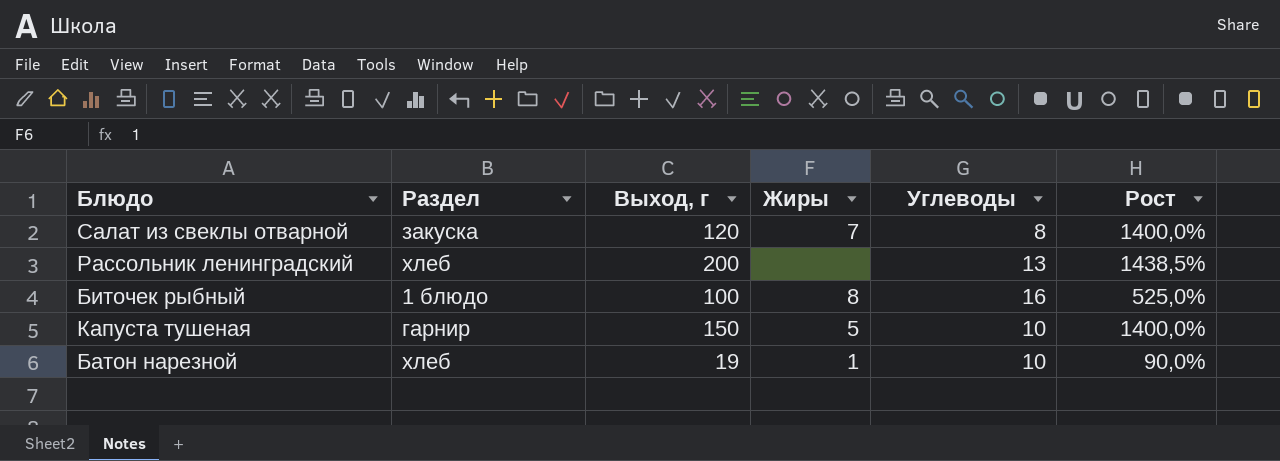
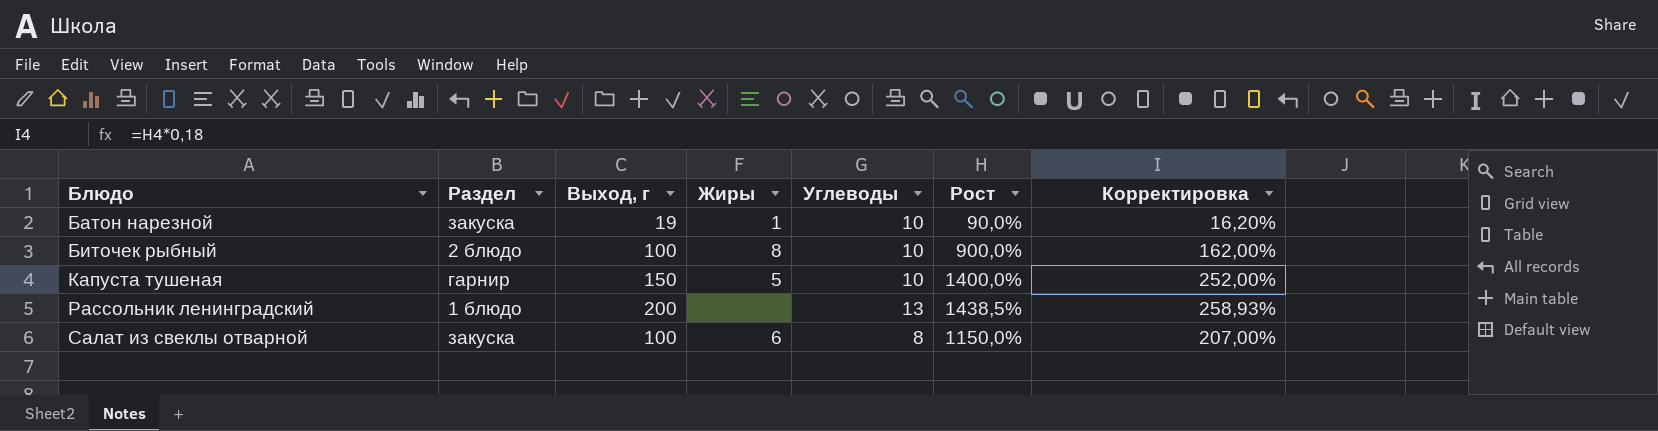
row order: none -> Блюдо ascending
column Корректировка | formula: none -> [Рост] * 0,18
Батон нарезной | Раздел: хлеб -> закуска
Биточек рыбный | Раздел: 1 блюдо -> 2 блюдо
Биточек рыбный | Углеводы: 16 -> 10
Биточек рыбный | Рост: 525,0% -> 900,0%
Рассольник ленинградский | Раздел: хлеб -> 1 блюдо
Салат из свеклы отварной | Выход, г: 120 -> 100
Салат из свеклы отварной | Жиры: 7 -> 6
Салат из свеклы отварной | Рост: 1400,0% -> 1150,0%

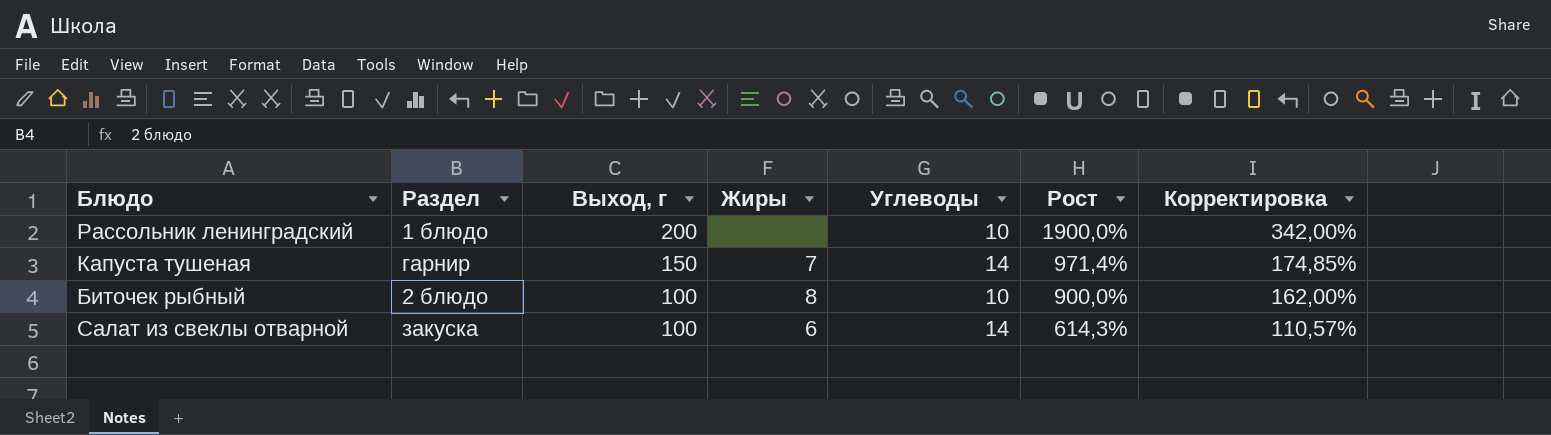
row order: Блюдо ascending -> Выход, г descending
row Батон нарезной: закуска | 19 | 1 | 10 | 90,0% | 16,20% -> none
Рассольник ленинградский | Углеводы: 13 -> 10
Рассольник ленинградский | Рост: 1438,5% -> 1900,0%
Рассольник ленинградский | Корректировка: 258,93% -> 342,00%
Капуста тушеная | Жиры: 5 -> 7
Капуста тушеная | Углеводы: 10 -> 14
Капуста тушеная | Рост: 1400,0% -> 971,4%
Капуста тушеная | Корректировка: 252,00% -> 174,85%
Салат из свеклы отварной | Углеводы: 8 -> 14
Салат из свеклы отварной | Рост: 1150,0% -> 614,3%
Салат из свеклы отварной | Корректировка: 207,00% -> 110,57%

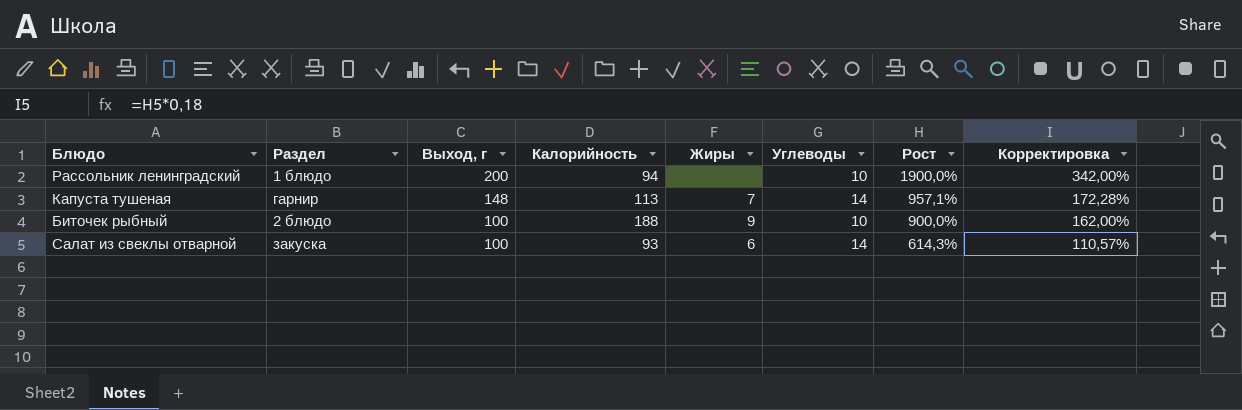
column Калорийность | position: none -> 4
Капуста тушеная | Выход, г: 150 -> 148
Капуста тушеная | Рост: 971,4% -> 957,1%
Капуста тушеная | Корректировка: 174,85% -> 172,28%
Биточек рыбный | Жиры: 8 -> 9

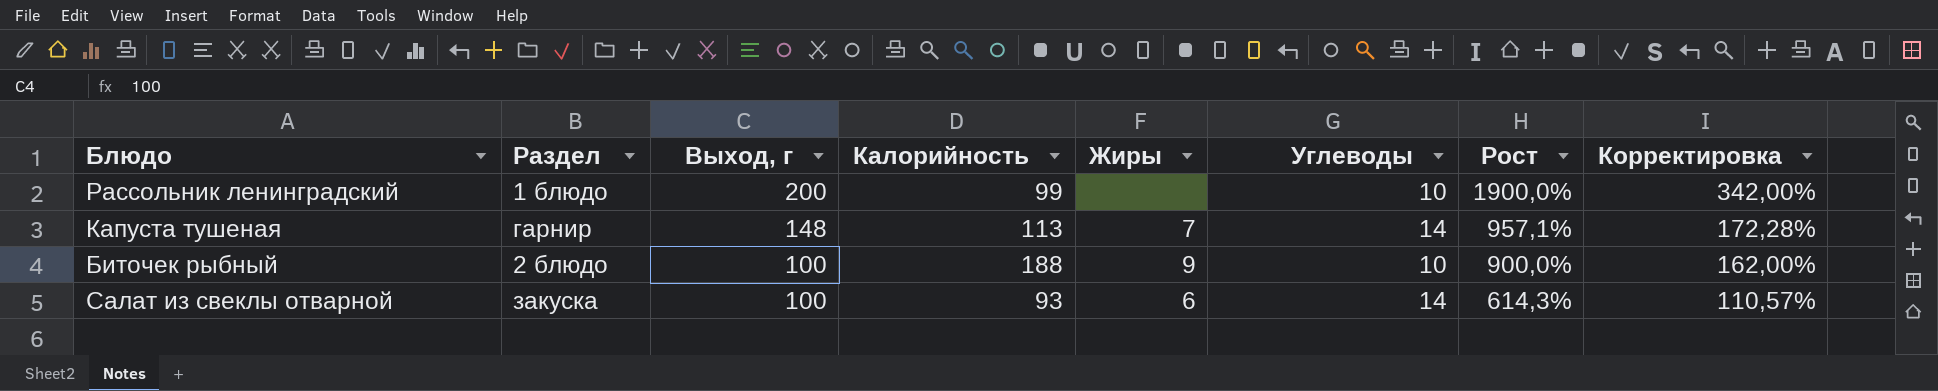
Рассольник ленинградский | Калорийность: 94 -> 99

